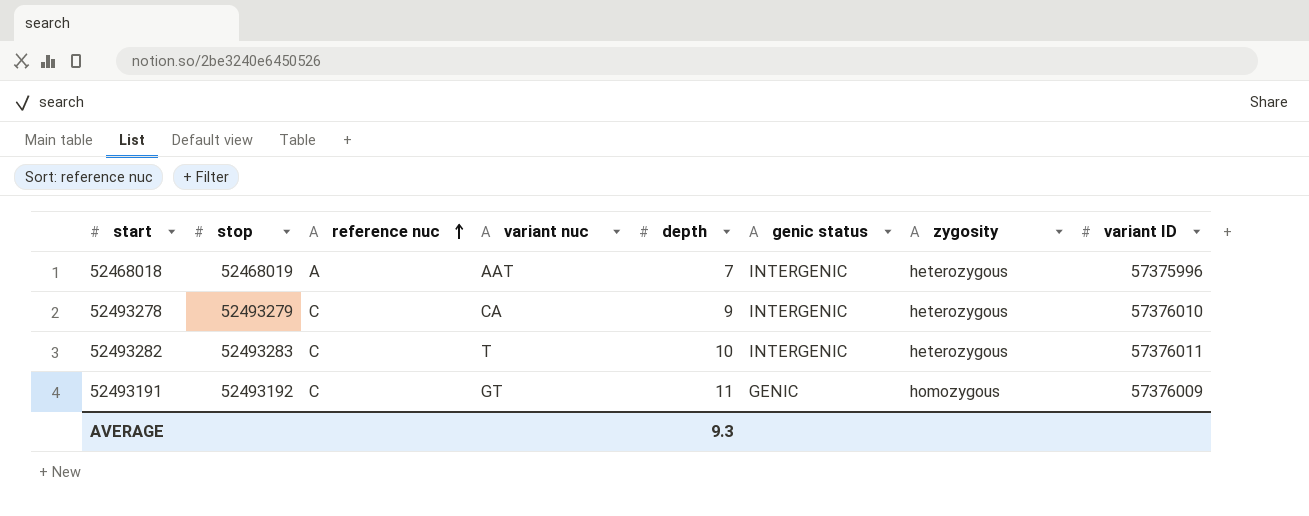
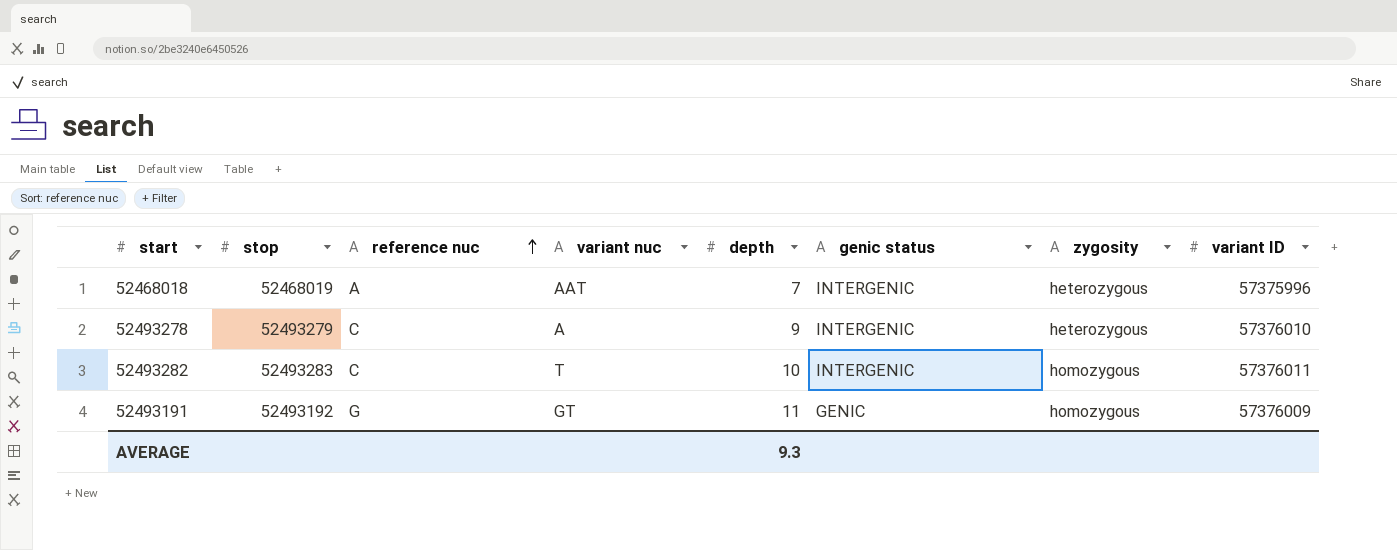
52493278 | variant nuc: CA -> A
52493282 | zygosity: heterozygous -> homozygous
52493191 | reference nuc: C -> G

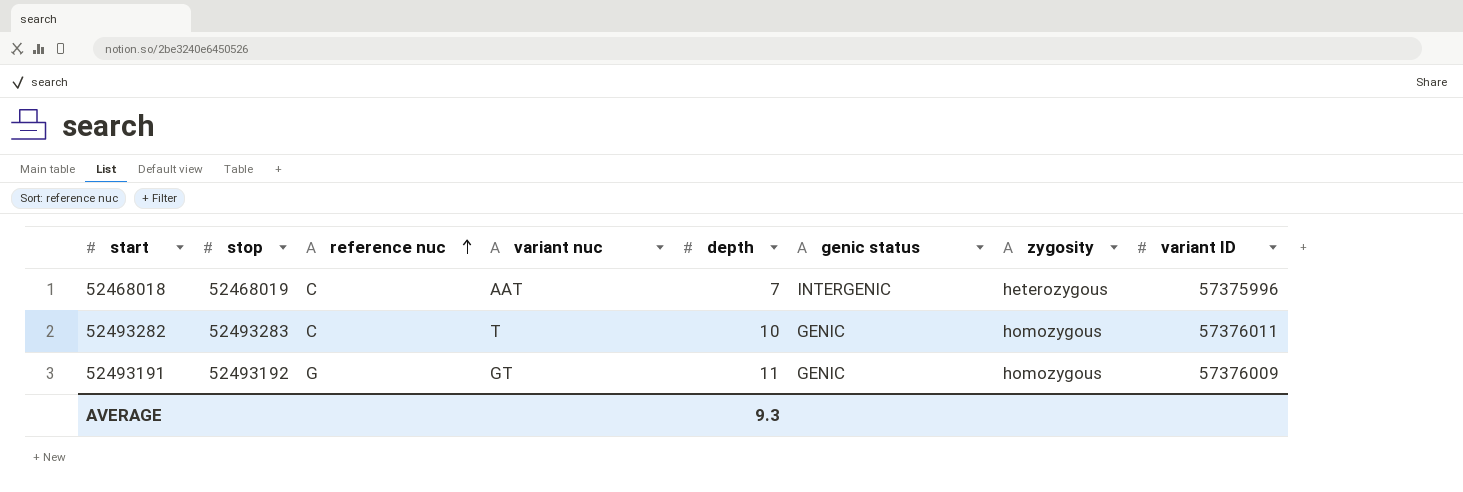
row 52493278: 52493279 | C | A | 9 | INTERGENIC | heterozygous | 57376010 -> none
52468018 | reference nuc: A -> C
52493282 | genic status: INTERGENIC -> GENIC

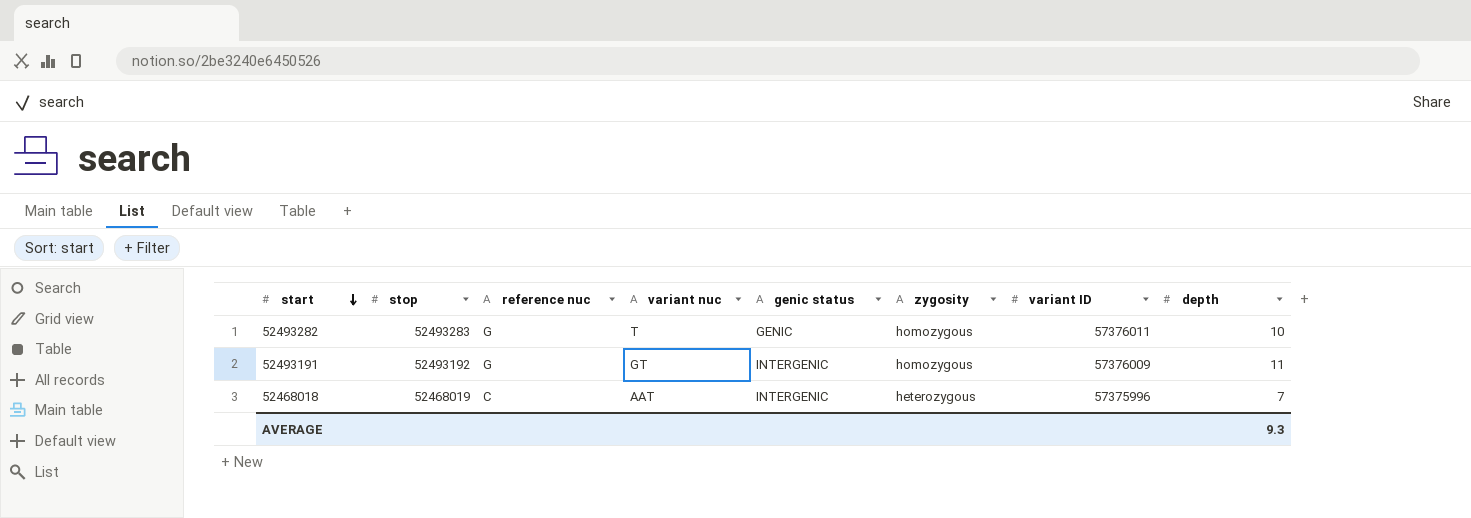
row order: reference nuc ascending -> start descending
column depth | position: 5 -> 8
52493282 | reference nuc: C -> G
52493191 | genic status: GENIC -> INTERGENIC

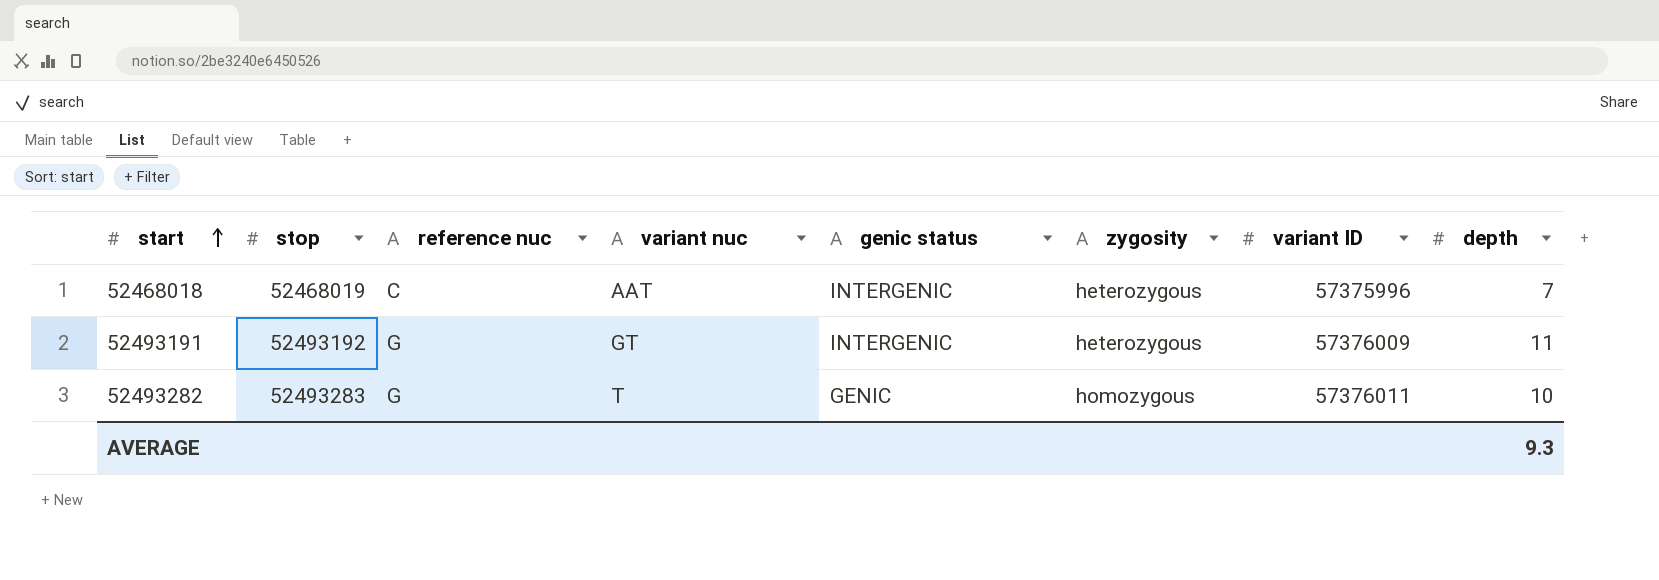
row order: start descending -> start ascending
52493191 | zygosity: homozygous -> heterozygous

